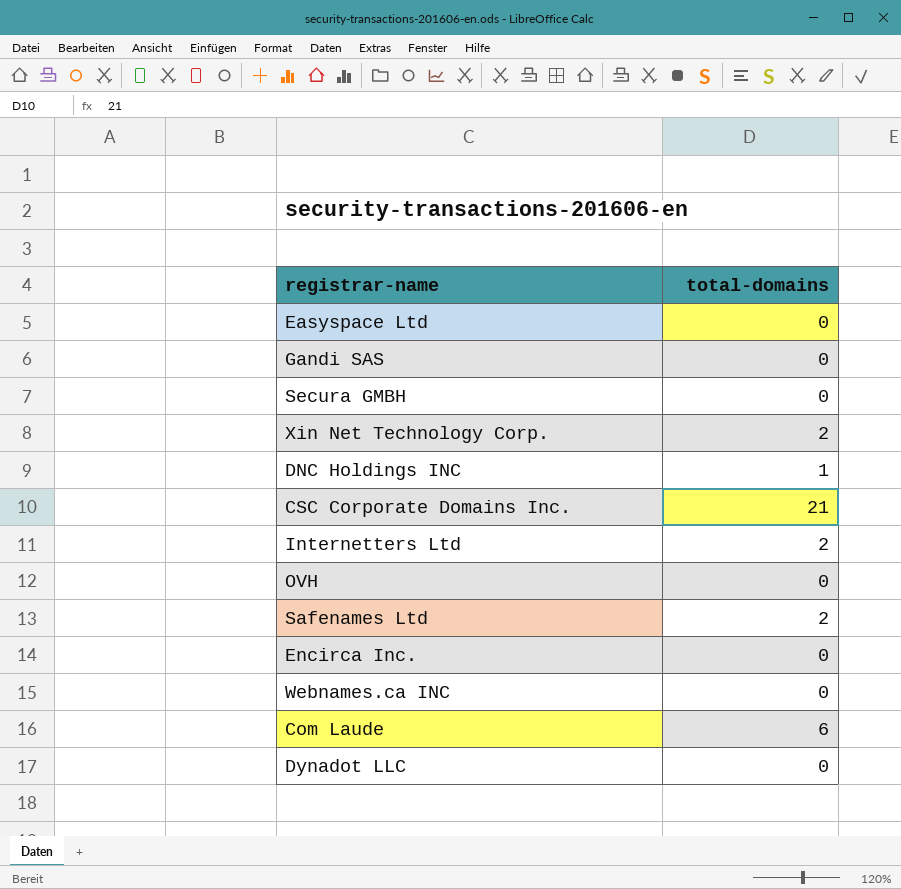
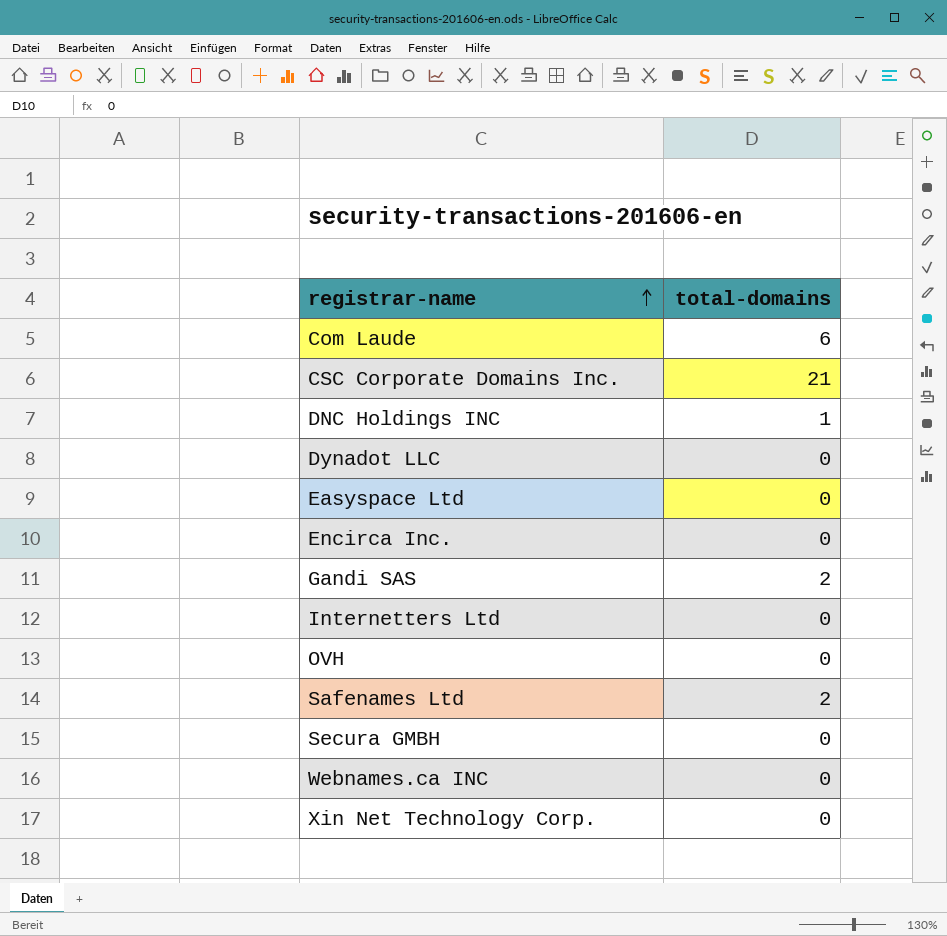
row order: none -> registrar-name ascending
Gandi SAS | total-domains: 0 -> 2
Internetters Ltd | total-domains: 2 -> 0
Xin Net Technology Corp. | total-domains: 2 -> 0

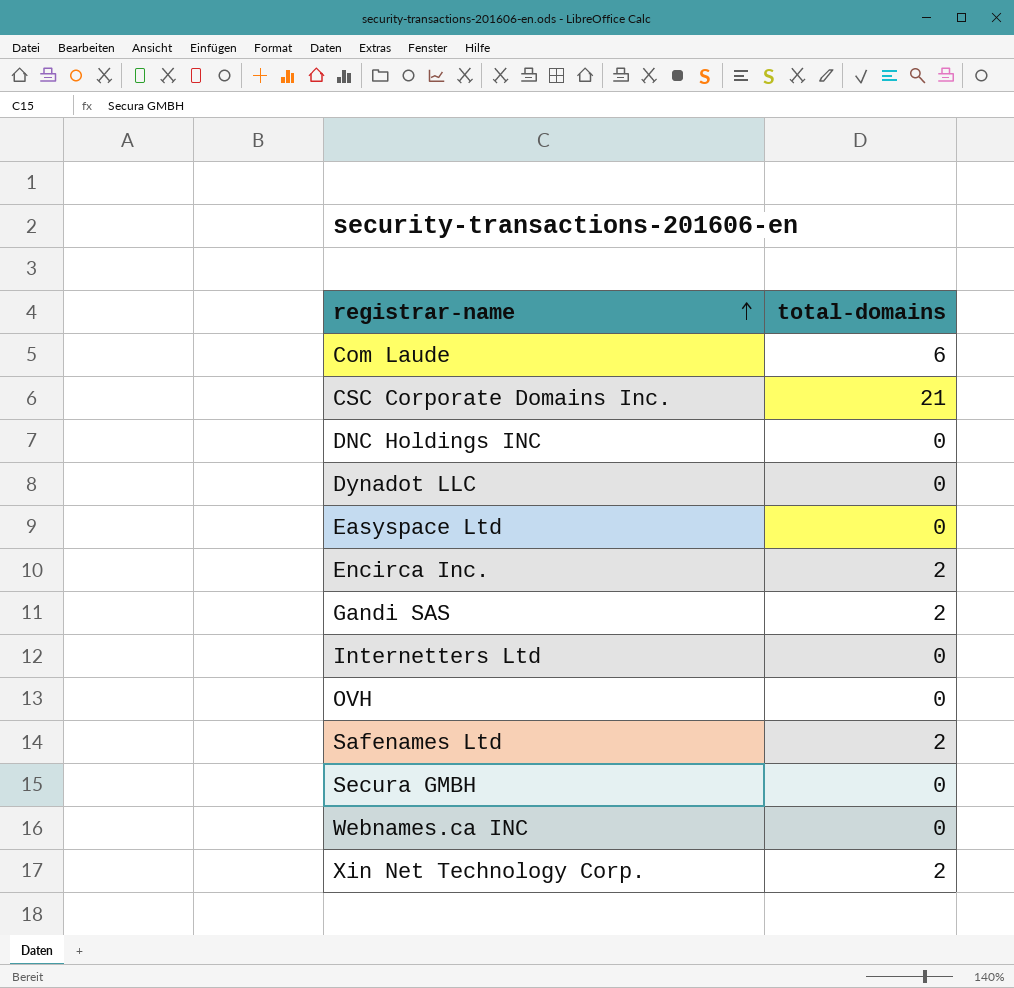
DNC Holdings INC | total-domains: 1 -> 0
Encirca Inc. | total-domains: 0 -> 2
Xin Net Technology Corp. | total-domains: 0 -> 2

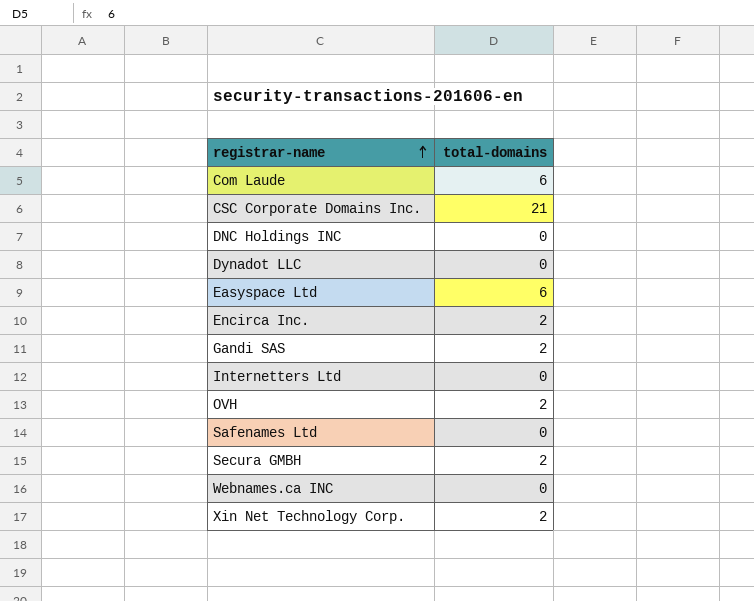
Easyspace Ltd | total-domains: 0 -> 6
OVH | total-domains: 0 -> 2
Safenames Ltd | total-domains: 2 -> 0
Secura GMBH | total-domains: 0 -> 2

